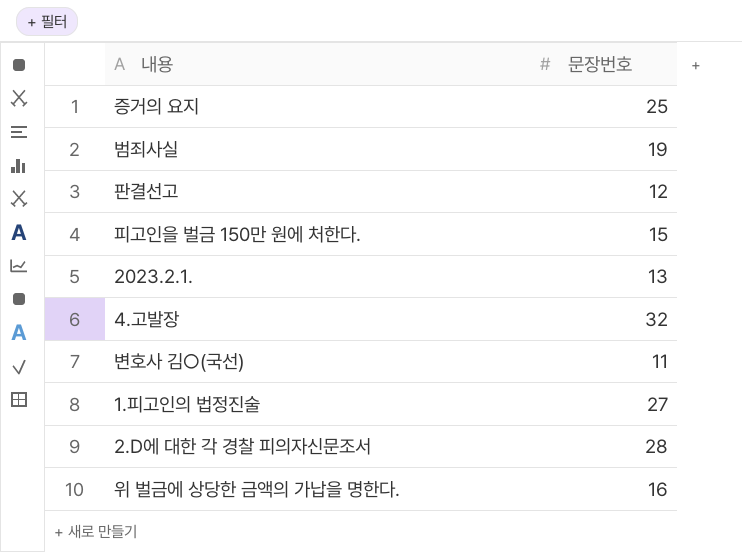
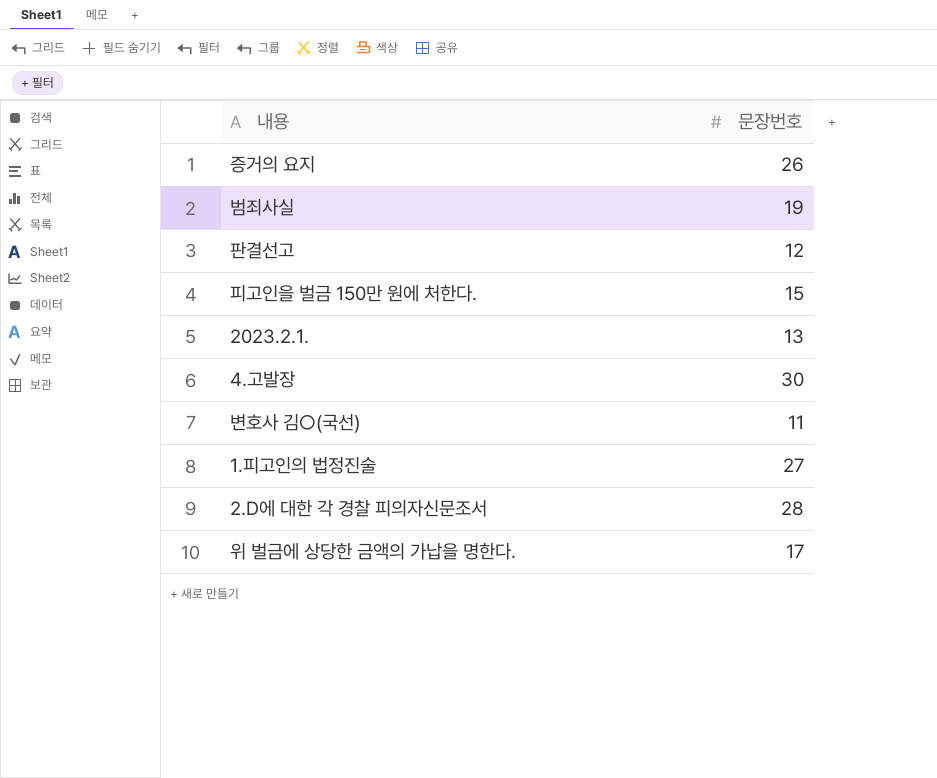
증거의 요지 | 문장번호: 25 -> 26
4.고발장 | 문장번호: 32 -> 30
위 벌금에 상당한 금액의 가납을 명한다. | 문장번호: 16 -> 17

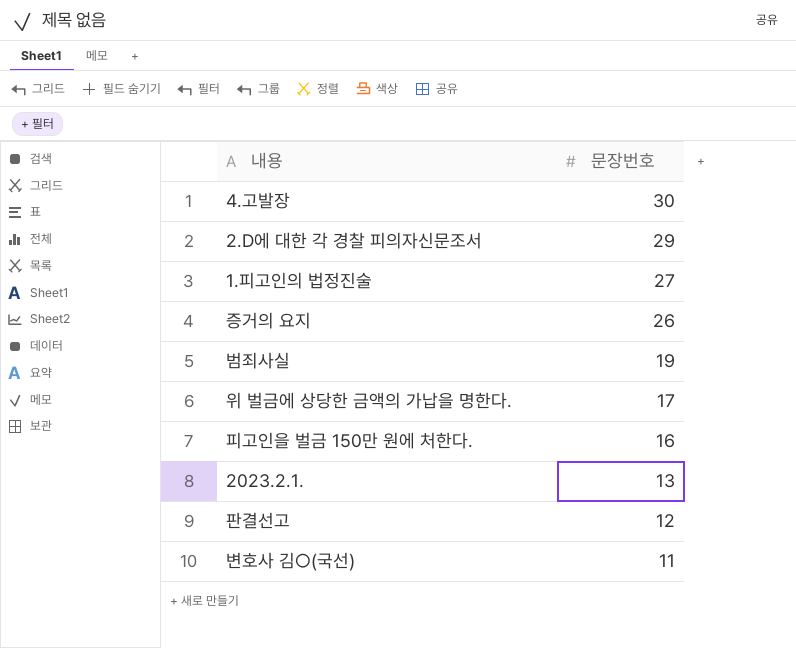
row order: none -> 문장번호 descending
2.D에 대한 각 경찰 피의자신문조서 | 문장번호: 28 -> 29
피고인을 벌금 150만 원에 처한다. | 문장번호: 15 -> 16

